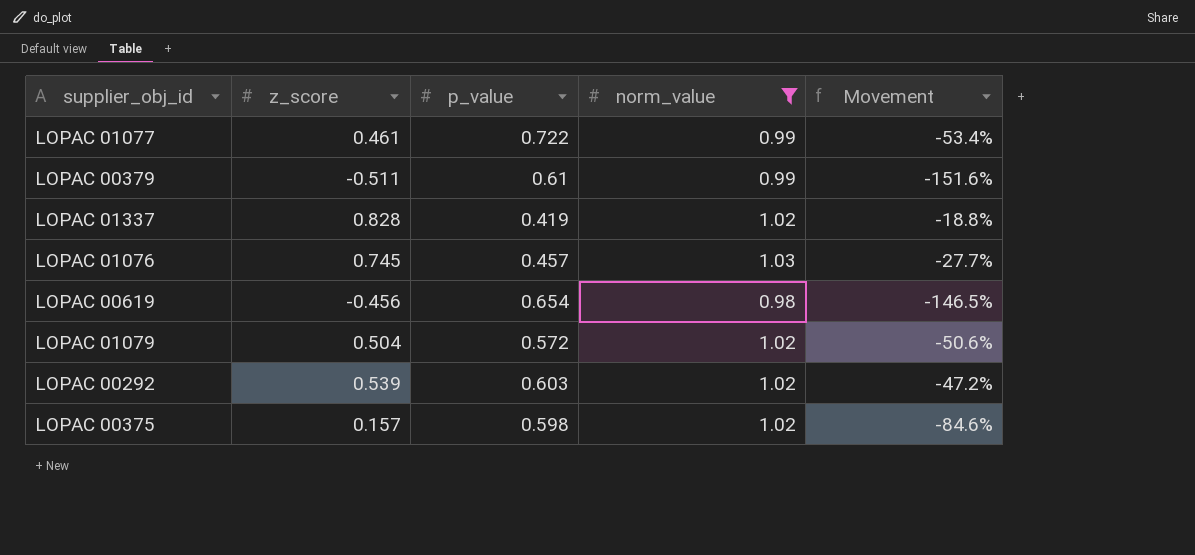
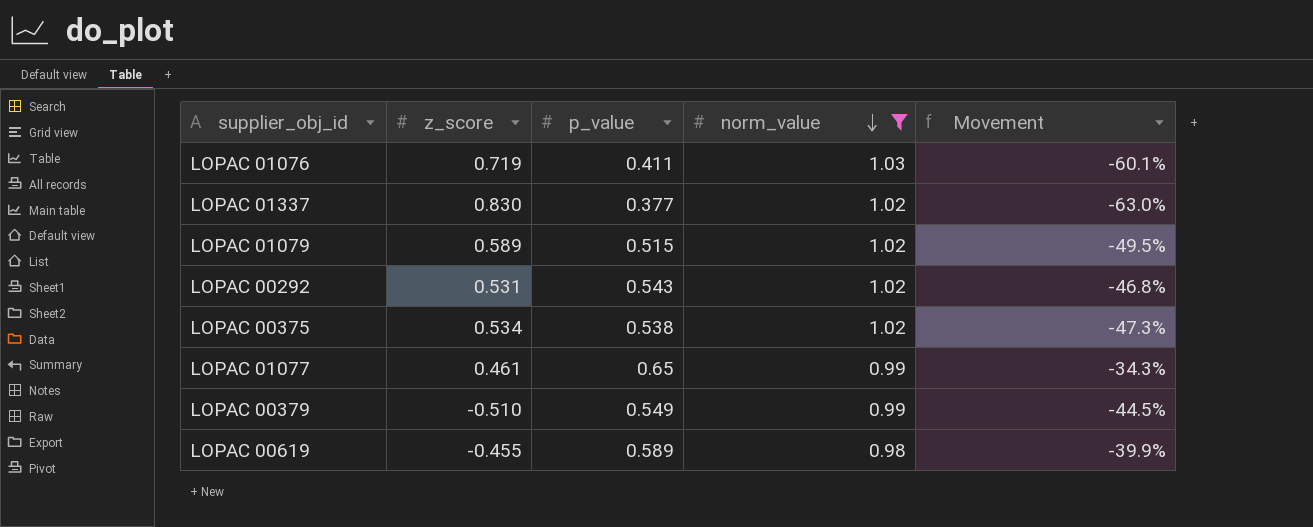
row order: none -> norm_value descending
column Movement | formula: ([z_score] - [norm_value]) / [norm_value] -> ([p_value] - [norm_value]) / [norm_value]
LOPAC 01076 | z_score: 0.745 -> 0.719
LOPAC 01076 | p_value: 0.457 -> 0.411
LOPAC 01337 | z_score: 0.828 -> 0.830
LOPAC 01337 | p_value: 0.419 -> 0.377
LOPAC 01079 | z_score: 0.504 -> 0.589
LOPAC 01079 | p_value: 0.572 -> 0.515
LOPAC 00292 | z_score: 0.539 -> 0.531
LOPAC 00292 | p_value: 0.603 -> 0.543
LOPAC 00375 | z_score: 0.157 -> 0.534
LOPAC 00375 | p_value: 0.598 -> 0.538
LOPAC 01077 | p_value: 0.722 -> 0.65
LOPAC 00379 | z_score: -0.511 -> -0.510
LOPAC 00379 | p_value: 0.61 -> 0.549
LOPAC 00619 | z_score: -0.456 -> -0.455
LOPAC 00619 | p_value: 0.654 -> 0.589

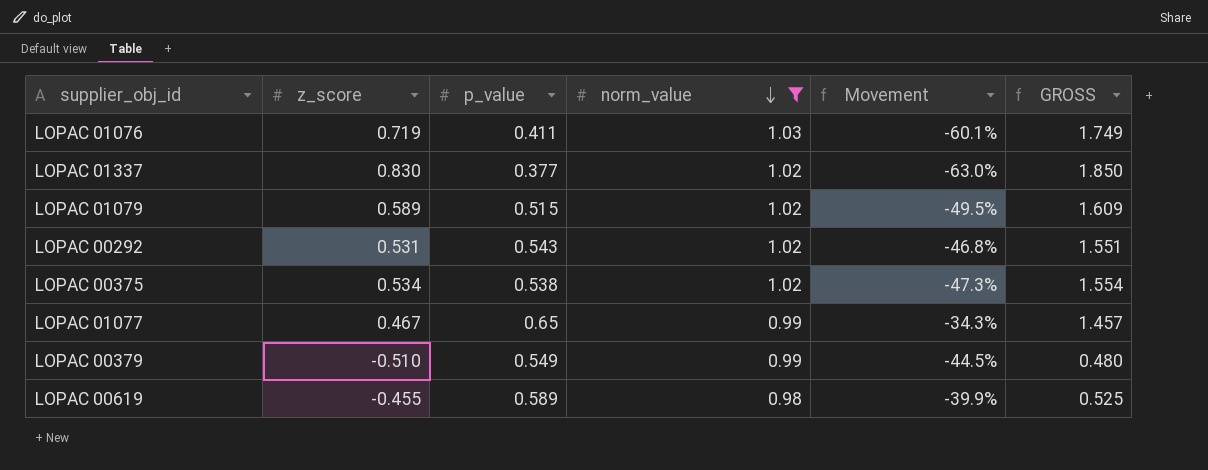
column GROSS | formula: none -> [z_score] + [norm_value]
LOPAC 01077 | z_score: 0.461 -> 0.467

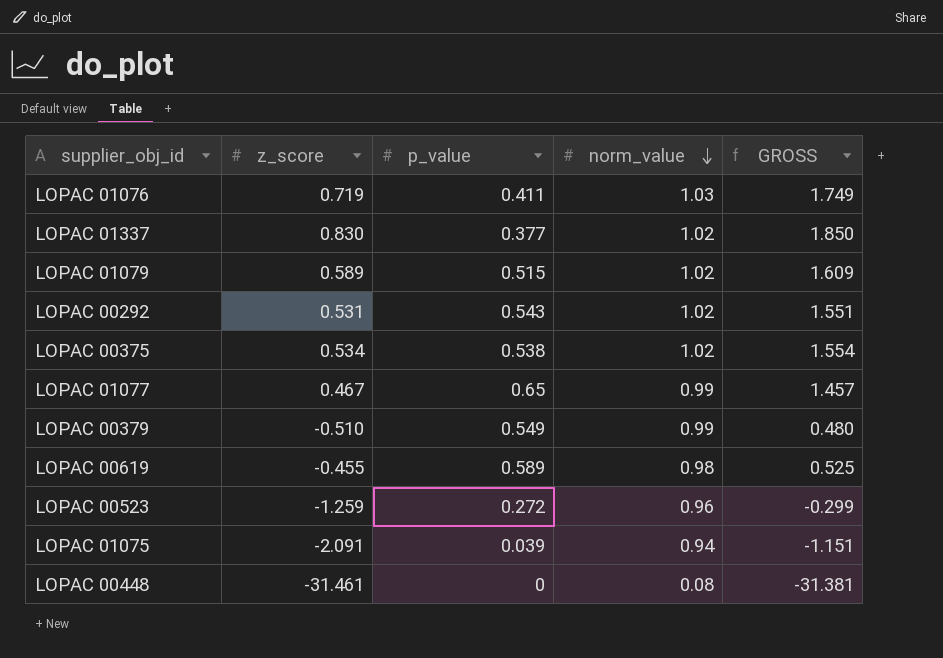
filter: norm_value >= 0.98 -> none
column Movement | formula: ([p_value] - [norm_value]) / [norm_value] -> none

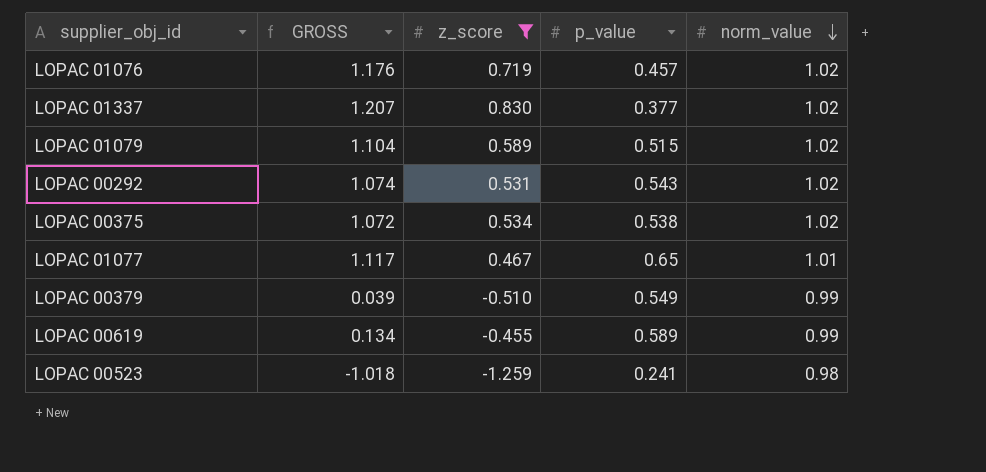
filter: none -> z_score >= -1.259
column GROSS | formula: [z_score] + [norm_value] -> [z_score] + [p_value]
column GROSS | position: 5 -> 2
LOPAC 01076 | p_value: 0.411 -> 0.457
LOPAC 01076 | norm_value: 1.03 -> 1.02
LOPAC 01077 | norm_value: 0.99 -> 1.01
LOPAC 00619 | norm_value: 0.98 -> 0.99
LOPAC 00523 | p_value: 0.272 -> 0.241
LOPAC 00523 | norm_value: 0.96 -> 0.98

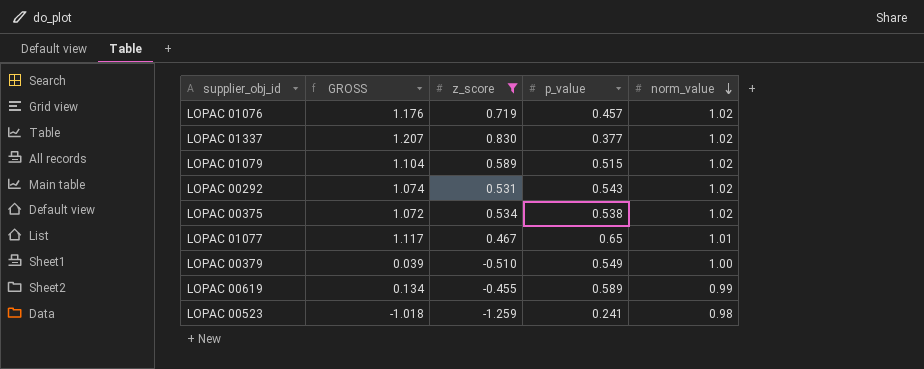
LOPAC 00379 | norm_value: 0.99 -> 1.00

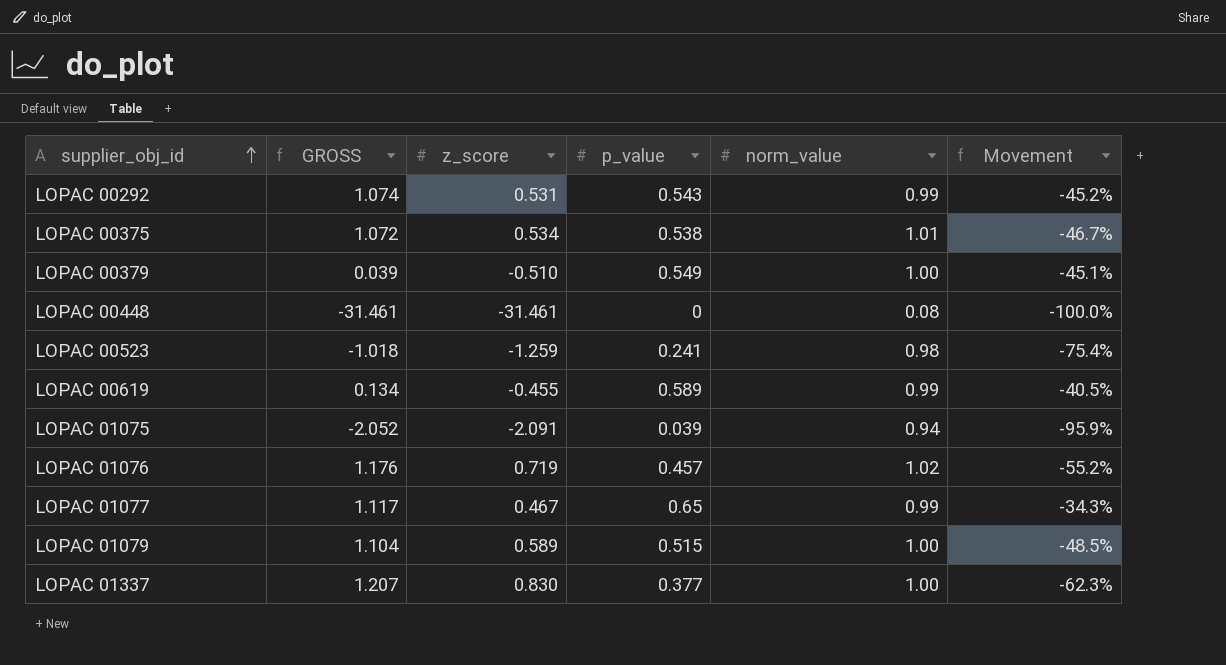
filter: z_score >= -1.259 -> none
row order: norm_value descending -> supplier_obj_id ascending
column Movement | formula: none -> ([p_value] - [norm_value]) / [norm_value]
LOPAC 00292 | norm_value: 1.02 -> 0.99
LOPAC 00375 | norm_value: 1.02 -> 1.01
LOPAC 01077 | norm_value: 1.01 -> 0.99
LOPAC 01079 | norm_value: 1.02 -> 1.00
LOPAC 01337 | norm_value: 1.02 -> 1.00

